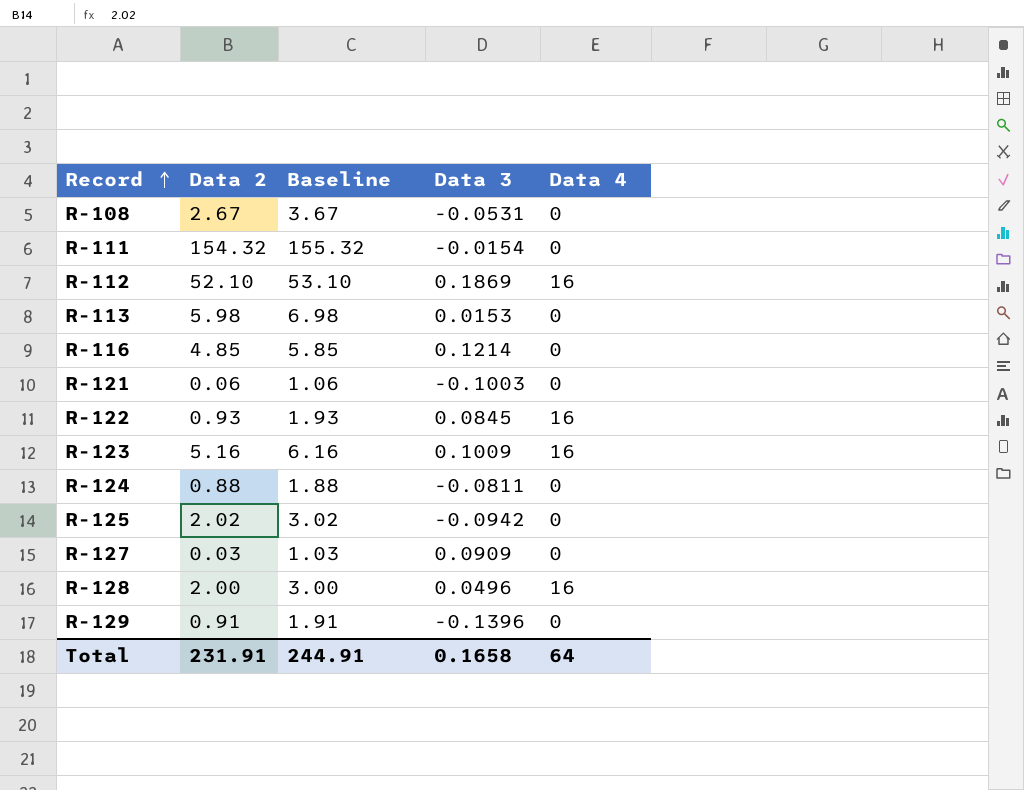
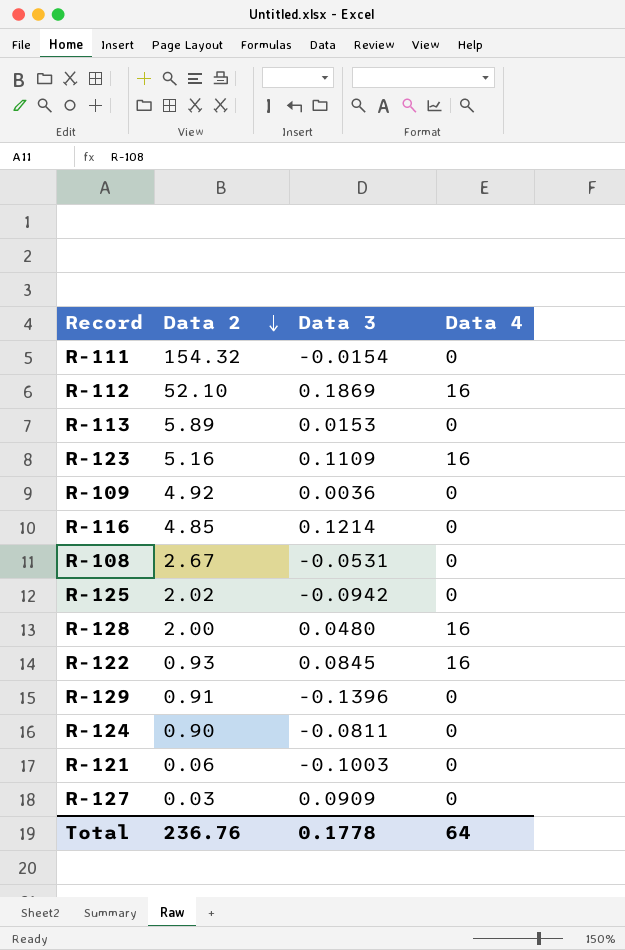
row order: Record ascending -> Data 2 descending
column Baseline | formula: [Data 2] + 1 -> none
R-113 | Data 2: 5.98 -> 5.89
R-123 | Data 3: 0.1009 -> 0.1109
row R-109: none -> 4.92 | 0.0036 | 0
R-128 | Data 3: 0.0496 -> 0.0480
R-124 | Data 2: 0.88 -> 0.90
Total | Data 2: 231.91 -> 236.76
Total | Data 3: 0.1658 -> 0.1778

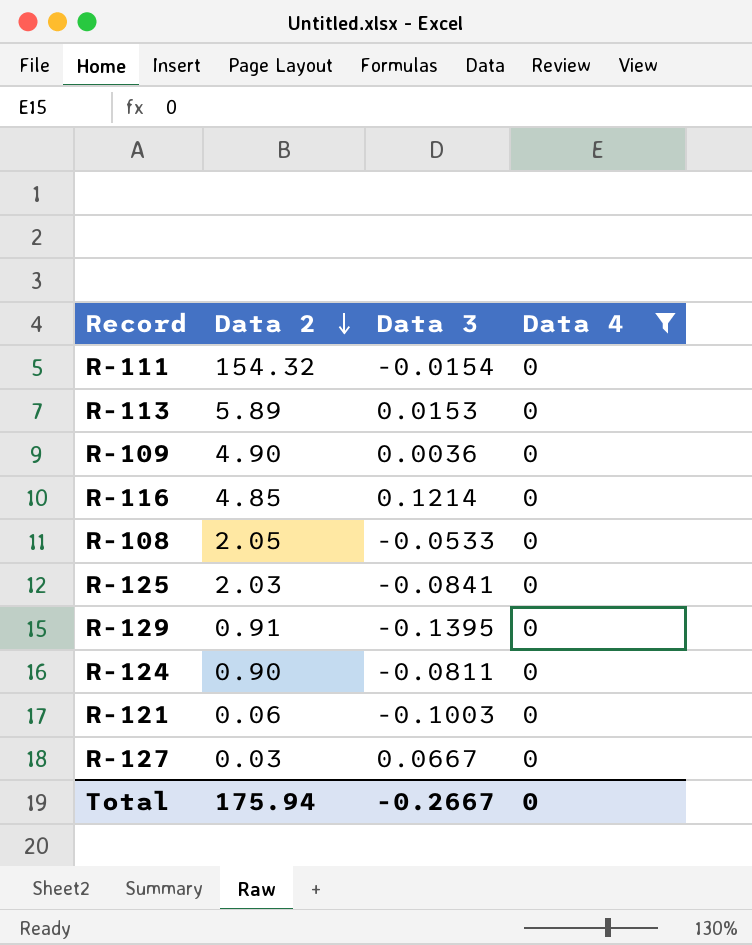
filter: none -> Data 4 = 0
R-109 | Data 2: 4.92 -> 4.90
R-108 | Data 2: 2.67 -> 2.05
R-108 | Data 3: -0.0531 -> -0.0533
R-125 | Data 2: 2.02 -> 2.03
R-125 | Data 3: -0.0942 -> -0.0841
R-129 | Data 3: -0.1396 -> -0.1395
R-127 | Data 3: 0.0909 -> 0.0667
Total | Data 2: 236.76 -> 175.94
Total | Data 3: 0.1778 -> -0.2667
Total | Data 4: 64 -> 0

